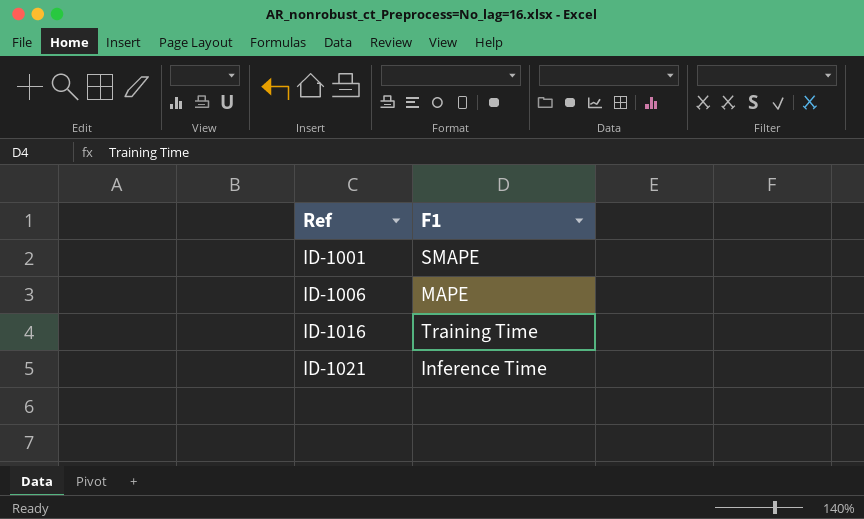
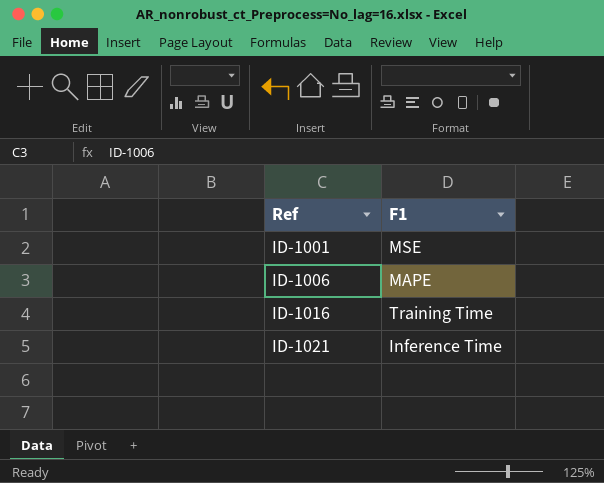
ID-1001 | F1: SMAPE -> MSE

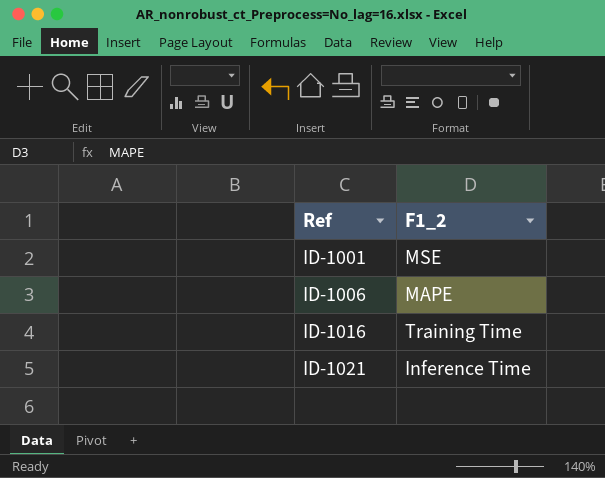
column name: F1 -> F1_2

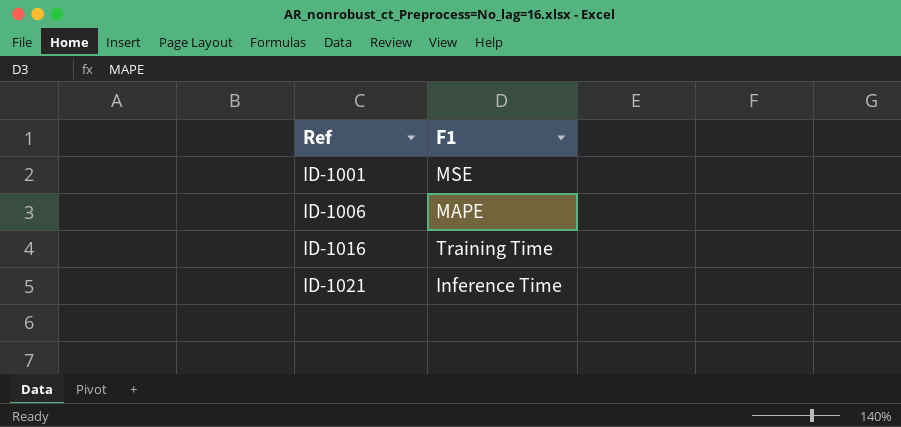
column name: F1_2 -> F1

